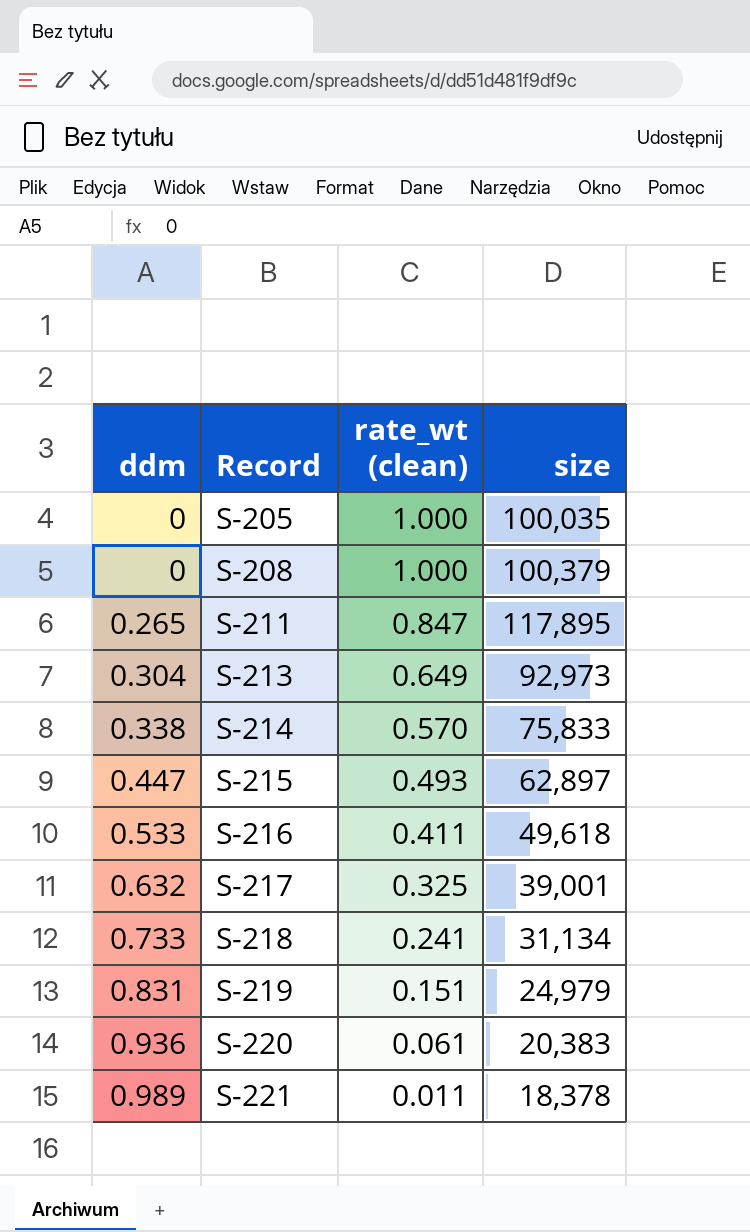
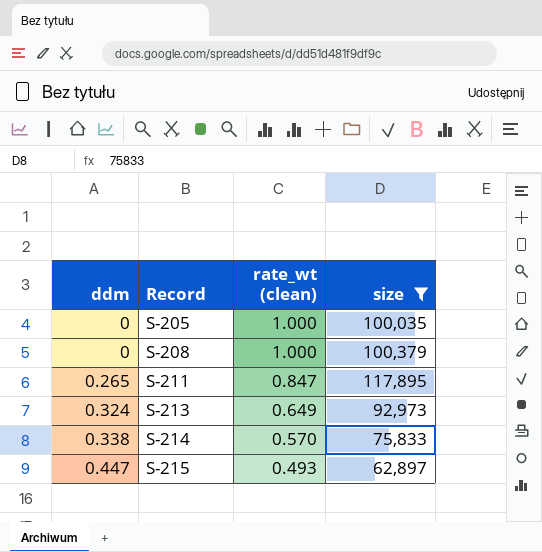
filter: none -> size >= 62,897
S-213 | ddm: 0.304 -> 0.324

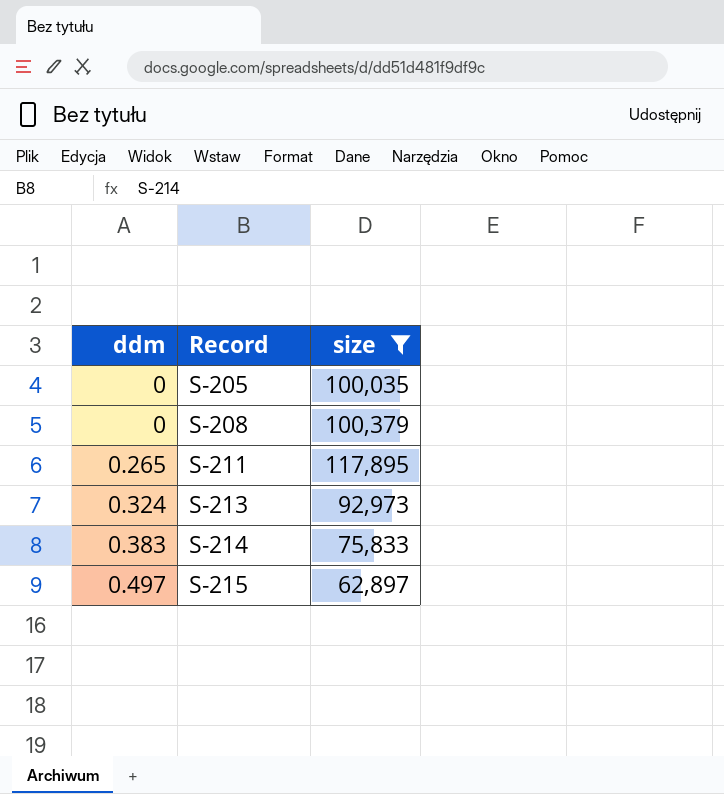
column rate_wt (clean) | position: 3 -> none
S-214 | ddm: 0.338 -> 0.383
S-215 | ddm: 0.447 -> 0.497

